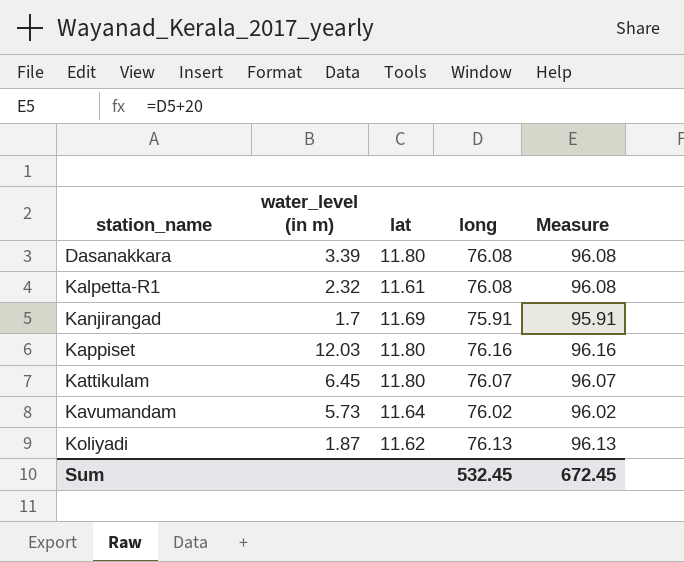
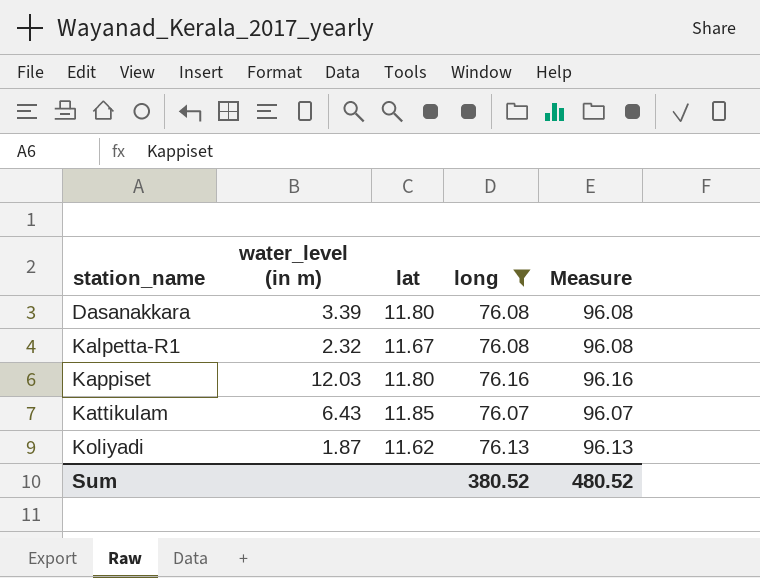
filter: none -> long >= 76.07
Kalpetta-R1 | lat: 11.61 -> 11.67
Kattikulam | water_level (in m): 6.45 -> 6.43
Kattikulam | lat: 11.80 -> 11.85
Sum | long: 532.45 -> 380.52
Sum | Measure: 672.45 -> 480.52

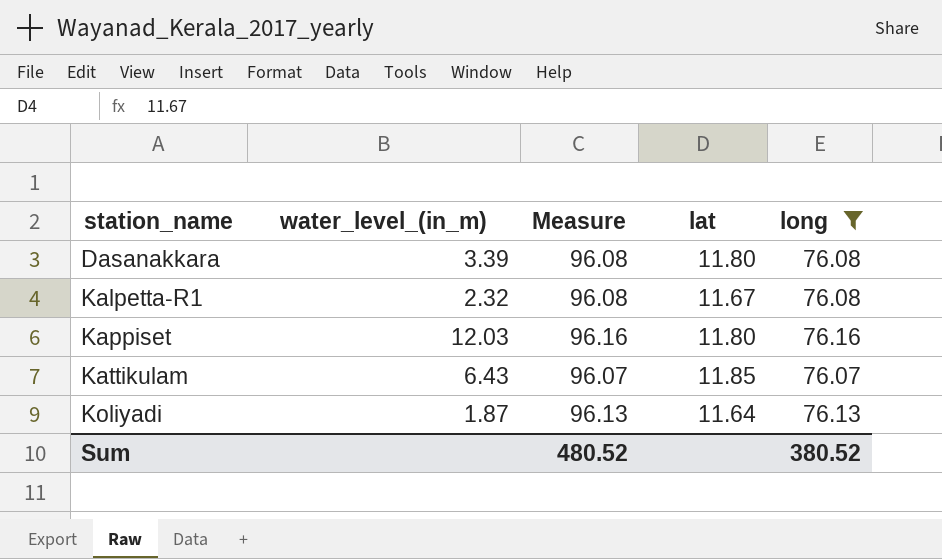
column name: water_level (in m) -> water_level_(in_m)
column Measure | position: 5 -> 3
Koliyadi | lat: 11.62 -> 11.64

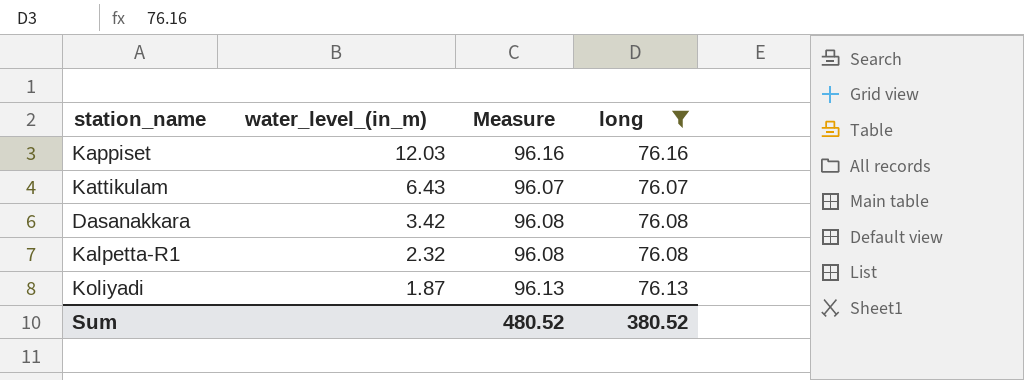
row order: station_name ascending -> water_level_(in_m) descending
column lat | position: 4 -> none
Dasanakkara | water_level_(in_m): 3.39 -> 3.42

